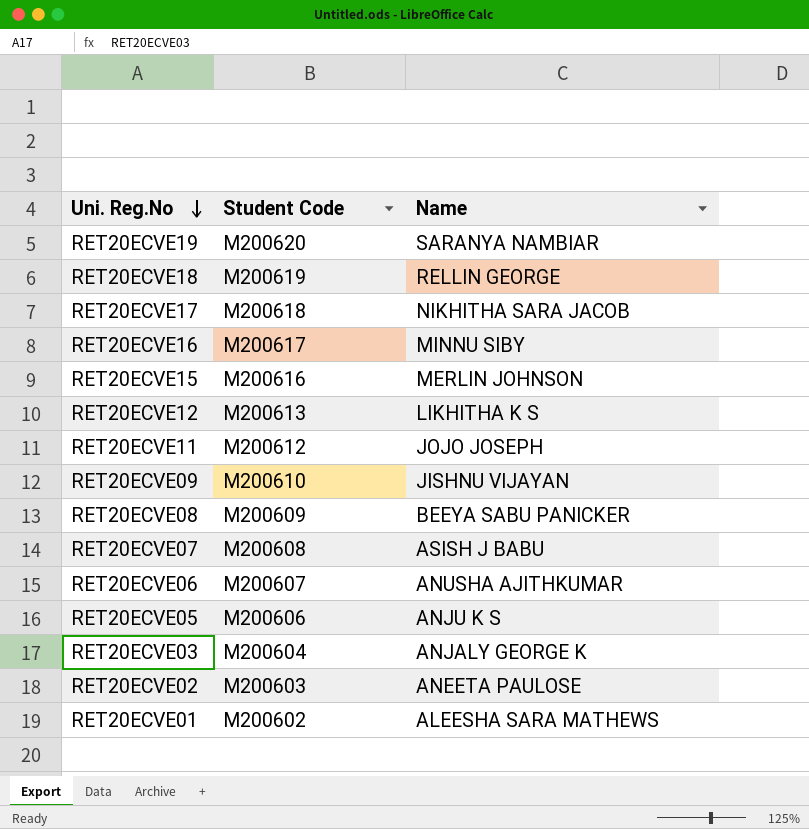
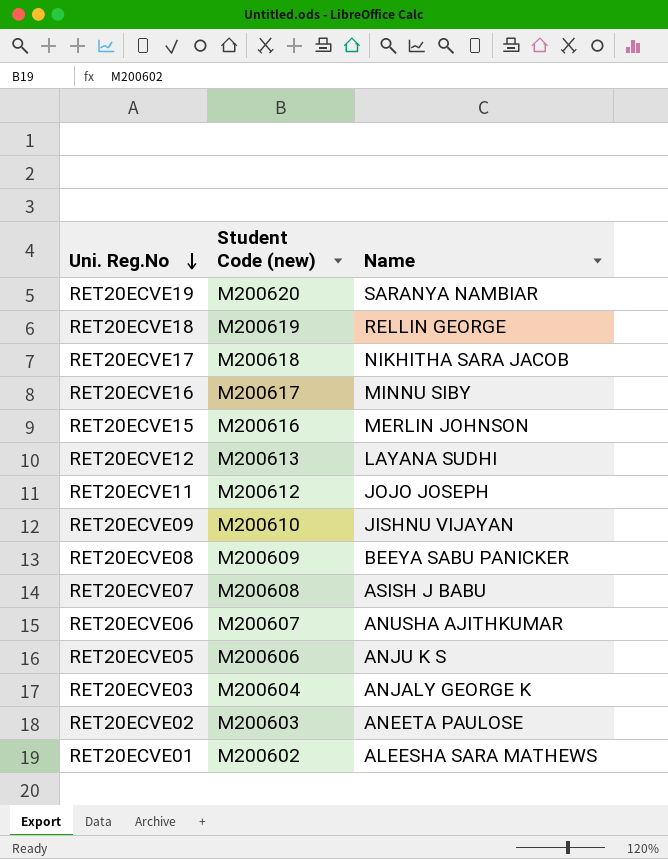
column name: Student Code -> Student Code (new)
RET20ECVE12 | Name: LIKHITHA K S -> LAYANA SUDHI

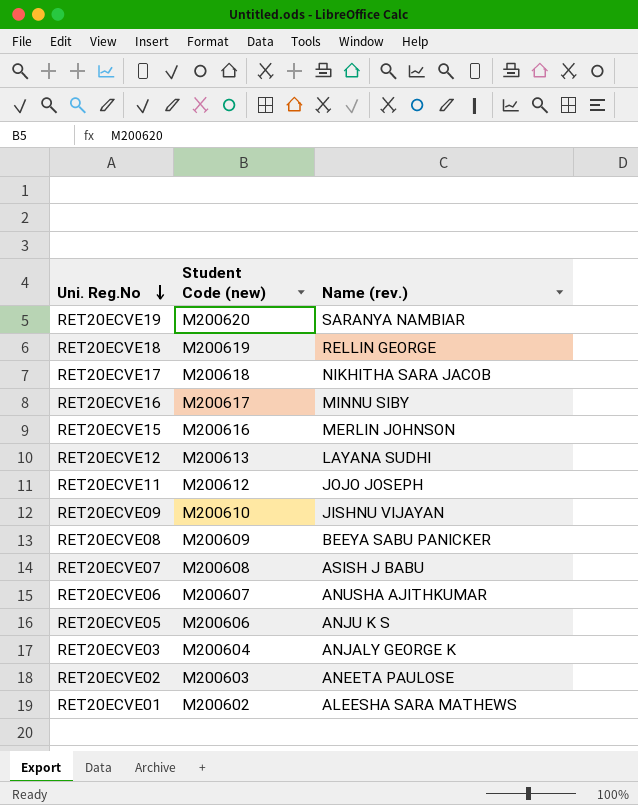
column name: Name -> Name (rev.)

